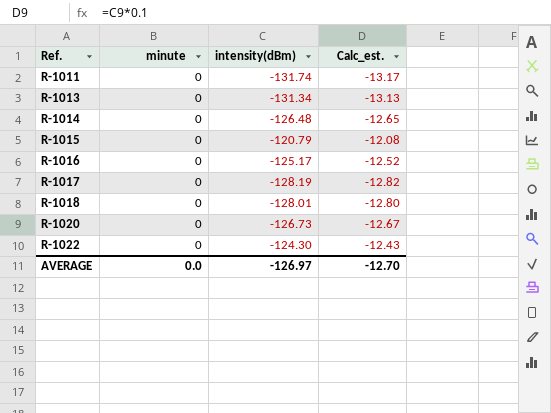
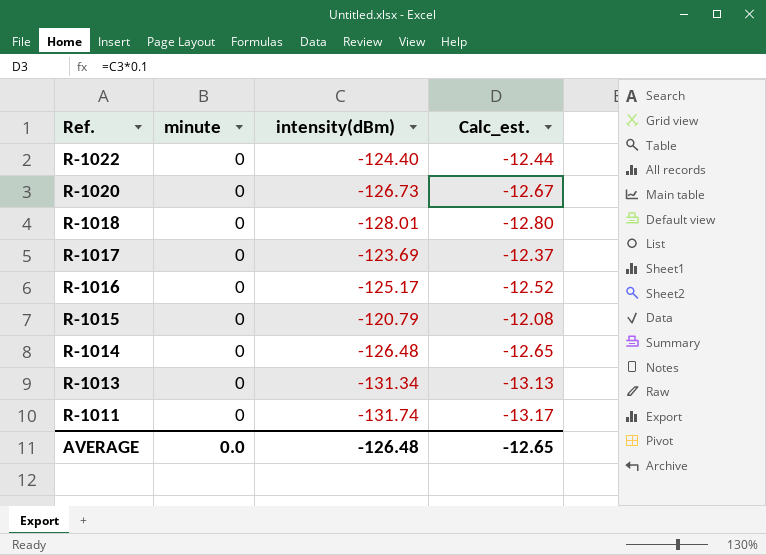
row order: Ref. ascending -> Ref. descending
R-1022 | intensity(dBm): -124.30 -> -124.40
R-1022 | Calc_est.: -12.43 -> -12.44
R-1017 | intensity(dBm): -128.19 -> -123.69
R-1017 | Calc_est.: -12.82 -> -12.37
AVERAGE | intensity(dBm): -126.97 -> -126.48
AVERAGE | Calc_est.: -12.70 -> -12.65

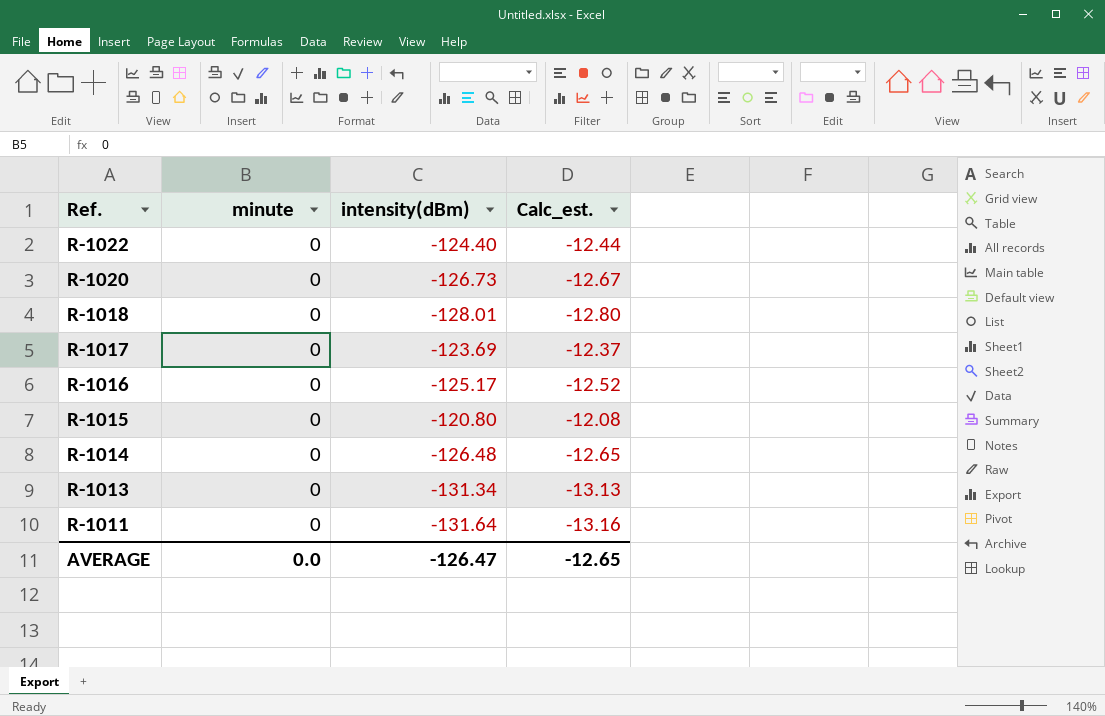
R-1015 | intensity(dBm): -120.79 -> -120.80
R-1011 | intensity(dBm): -131.74 -> -131.64
R-1011 | Calc_est.: -13.17 -> -13.16
AVERAGE | intensity(dBm): -126.48 -> -126.47

